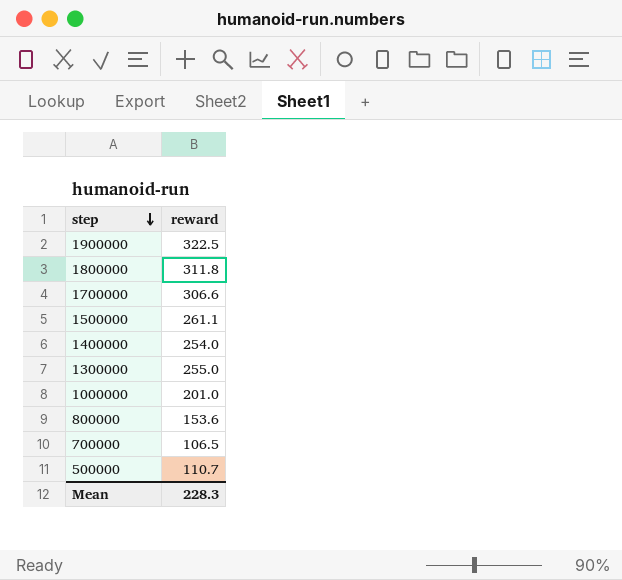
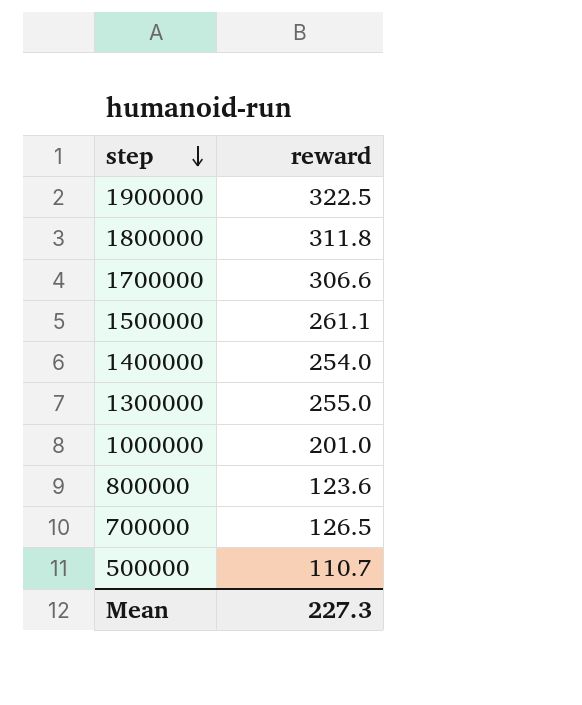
800000 | reward: 153.6 -> 123.6
700000 | reward: 106.5 -> 126.5
Mean | reward: 228.3 -> 227.3

